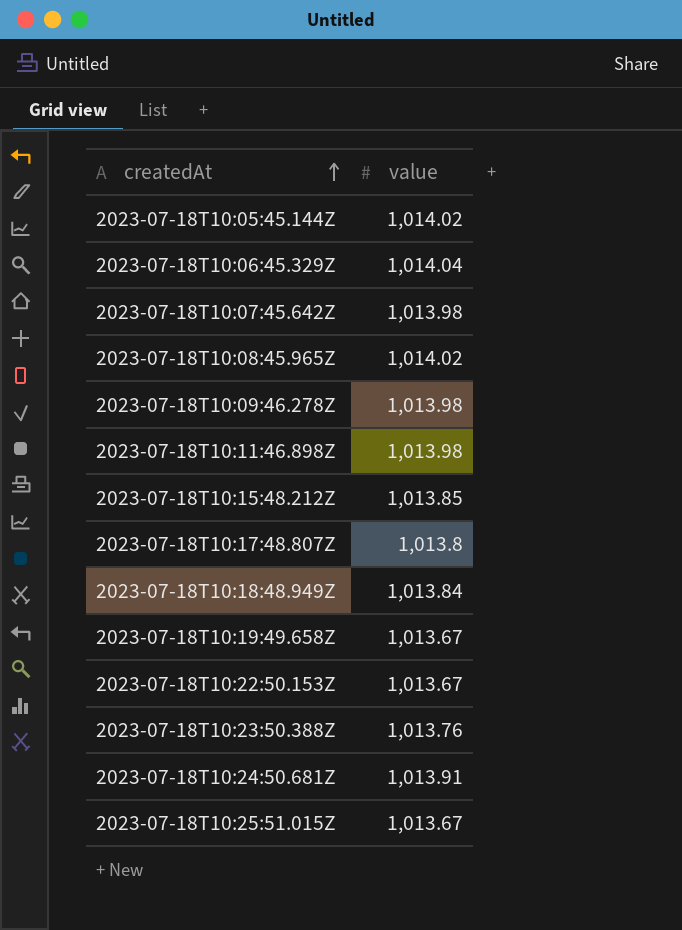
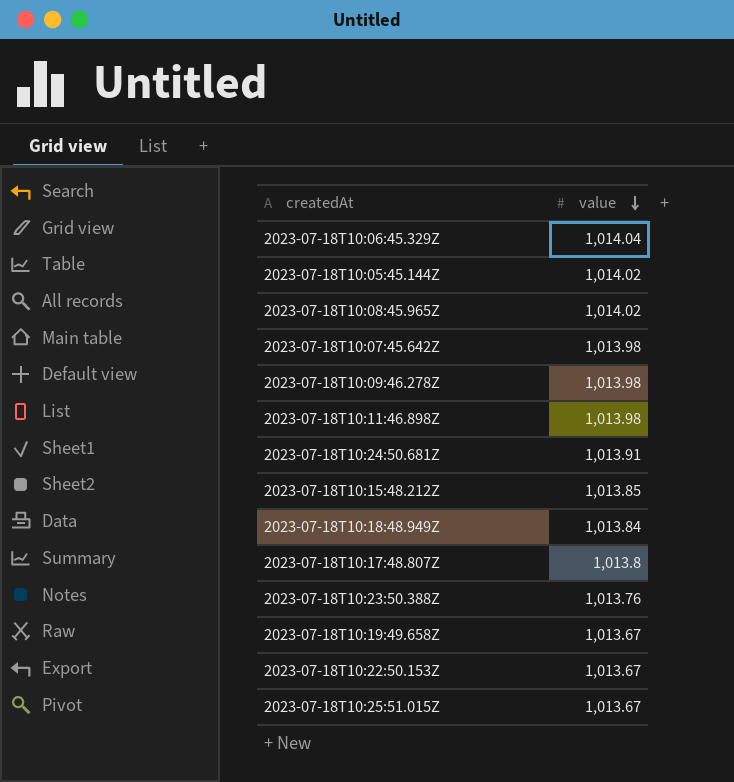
row order: createdAt ascending -> value descending

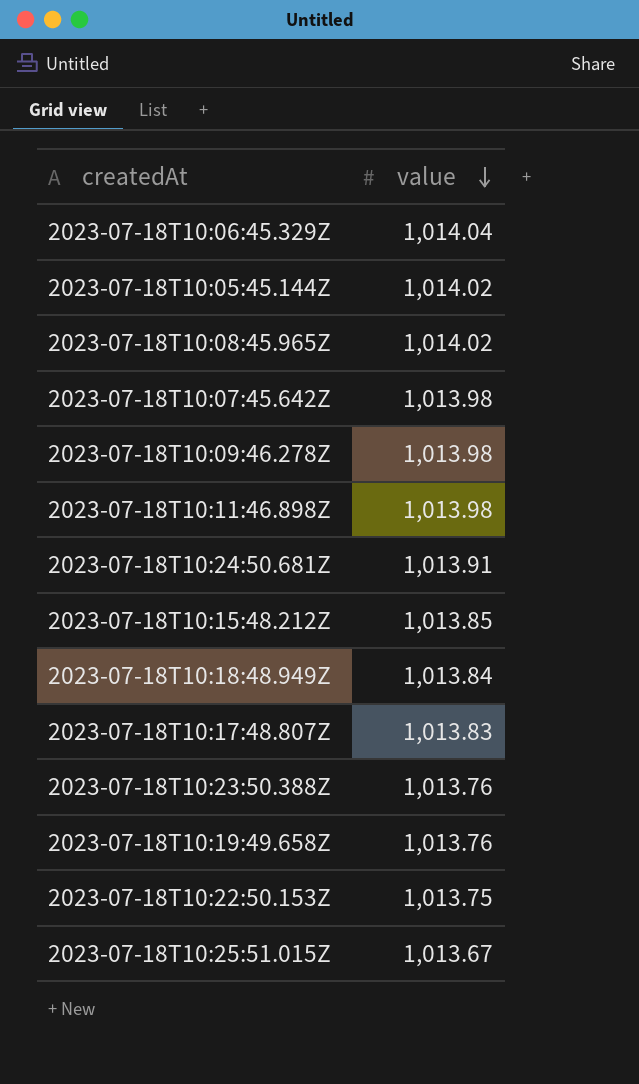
2023-07-18T10:17:48.807Z | value: 1,013.8 -> 1,013.83
2023-07-18T10:19:49.658Z | value: 1,013.67 -> 1,013.76
2023-07-18T10:22:50.153Z | value: 1,013.67 -> 1,013.75

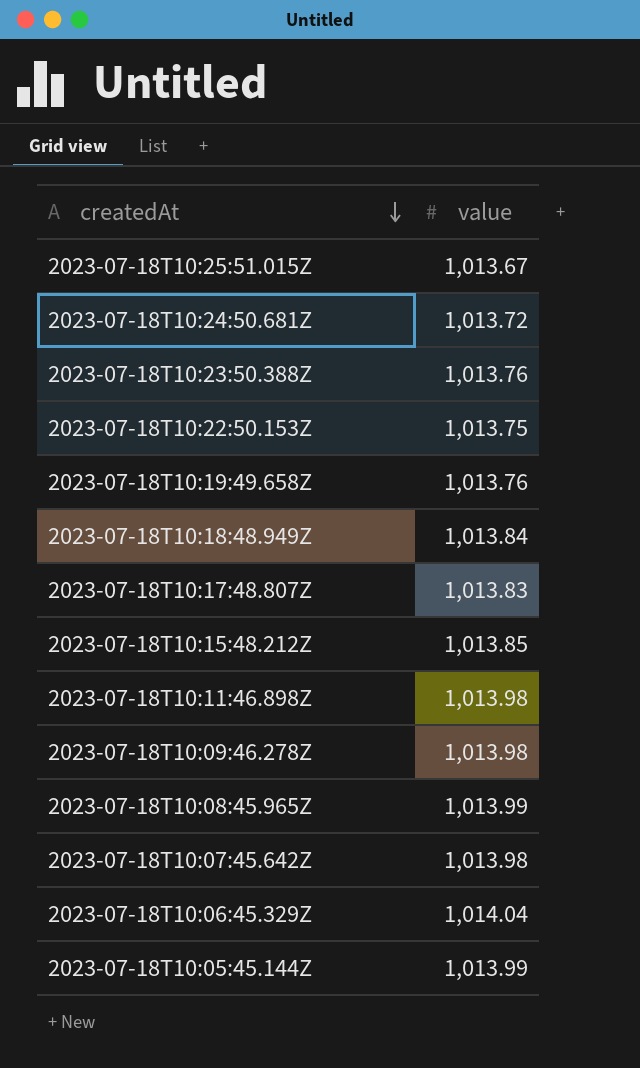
row order: value descending -> createdAt descending
2023-07-18T10:24:50.681Z | value: 1,013.91 -> 1,013.72
2023-07-18T10:08:45.965Z | value: 1,014.02 -> 1,013.99
2023-07-18T10:05:45.144Z | value: 1,014.02 -> 1,013.99

